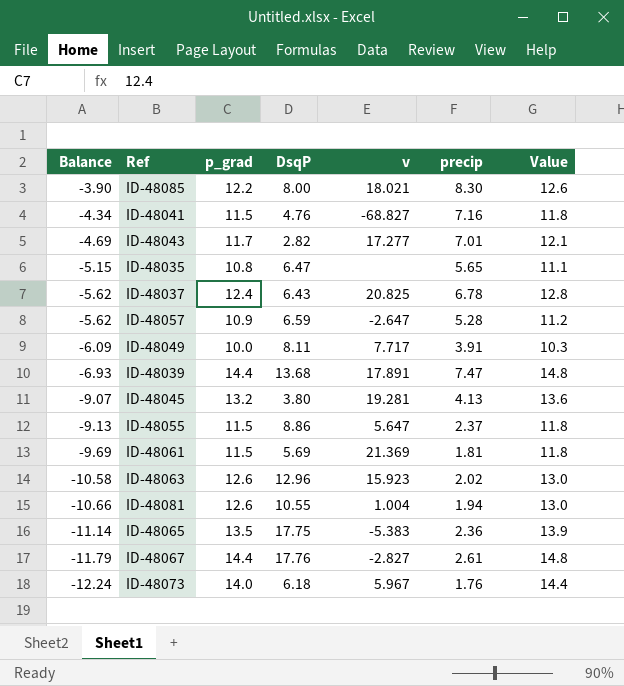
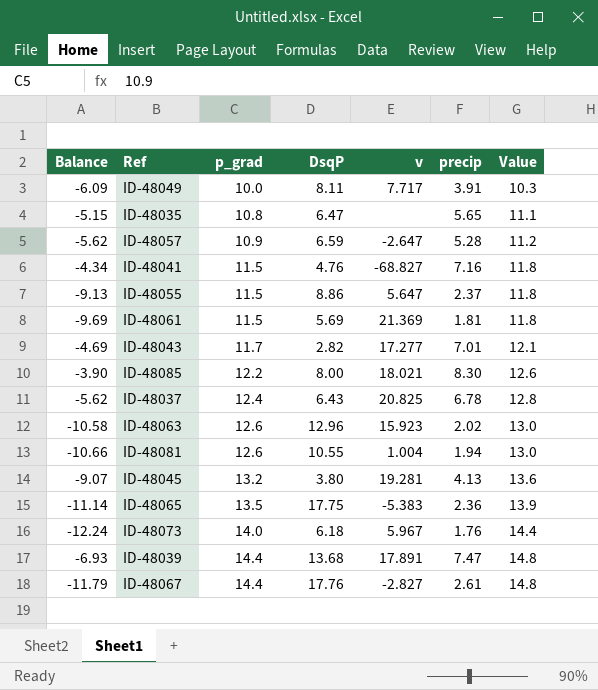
row order: Balance descending -> p_grad ascending

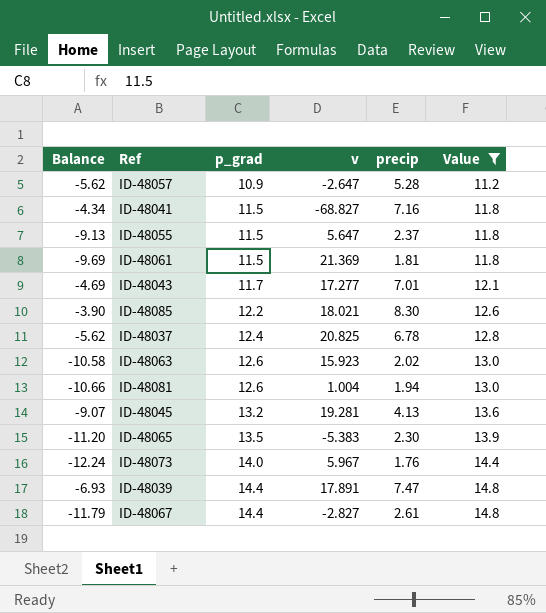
filter: none -> Value >= 11.2
column DsqP | position: 4 -> none
ID-48065 | Balance: -11.14 -> -11.20
ID-48065 | precip: 2.36 -> 2.30

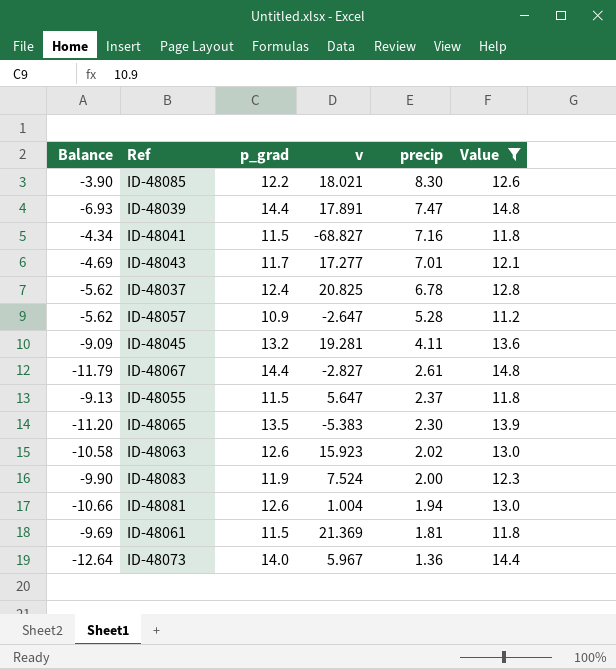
row order: p_grad ascending -> precip descending
ID-48045 | Balance: -9.07 -> -9.09
ID-48045 | precip: 4.13 -> 4.11
row ID-48083: none -> -9.90 | 11.9 | 7.524 | 2.00 | 12.3
ID-48073 | Balance: -12.24 -> -12.64
ID-48073 | precip: 1.76 -> 1.36

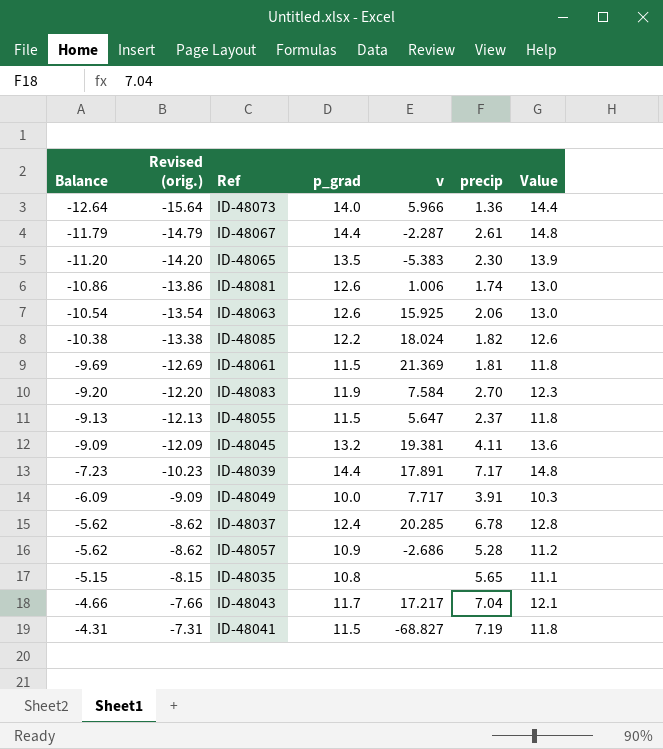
filter: Value >= 11.2 -> none
row order: precip descending -> Balance ascending
column Revised (orig.) | formula: none -> [Balance] - 3
ID-48073 | v: 5.967 -> 5.966
ID-48067 | v: -2.827 -> -2.287
ID-48081 | Balance: -10.66 -> -10.86
ID-48081 | v: 1.004 -> 1.006
ID-48081 | precip: 1.94 -> 1.74
ID-48063 | Balance: -10.58 -> -10.54
ID-48063 | v: 15.923 -> 15.925
ID-48063 | precip: 2.02 -> 2.06
ID-48085 | Balance: -3.90 -> -10.38
ID-48085 | v: 18.021 -> 18.024
ID-48085 | precip: 8.30 -> 1.82
ID-48083 | Balance: -9.90 -> -9.20
ID-48083 | v: 7.524 -> 7.584
ID-48083 | precip: 2.00 -> 2.70
ID-48045 | v: 19.281 -> 19.381
ID-48039 | Balance: -6.93 -> -7.23
ID-48039 | precip: 7.47 -> 7.17
ID-48037 | v: 20.825 -> 20.285
ID-48057 | v: -2.647 -> -2.686
ID-48043 | Balance: -4.69 -> -4.66
ID-48043 | v: 17.277 -> 17.217
ID-48043 | precip: 7.01 -> 7.04
ID-48041 | Balance: -4.34 -> -4.31
ID-48041 | precip: 7.16 -> 7.19

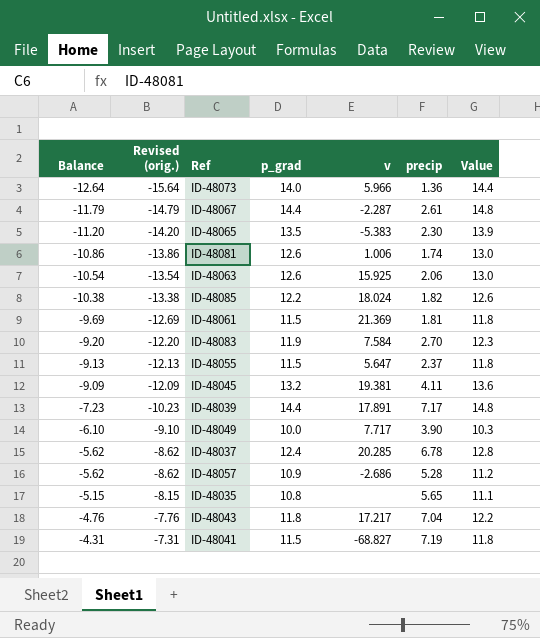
ID-48049 | Balance: -6.09 -> -6.10
ID-48049 | Revised (orig.): -9.09 -> -9.10
ID-48049 | precip: 3.91 -> 3.90
ID-48043 | Balance: -4.66 -> -4.76
ID-48043 | Revised (orig.): -7.66 -> -7.76
ID-48043 | p_grad: 11.7 -> 11.8
ID-48043 | Value: 12.1 -> 12.2

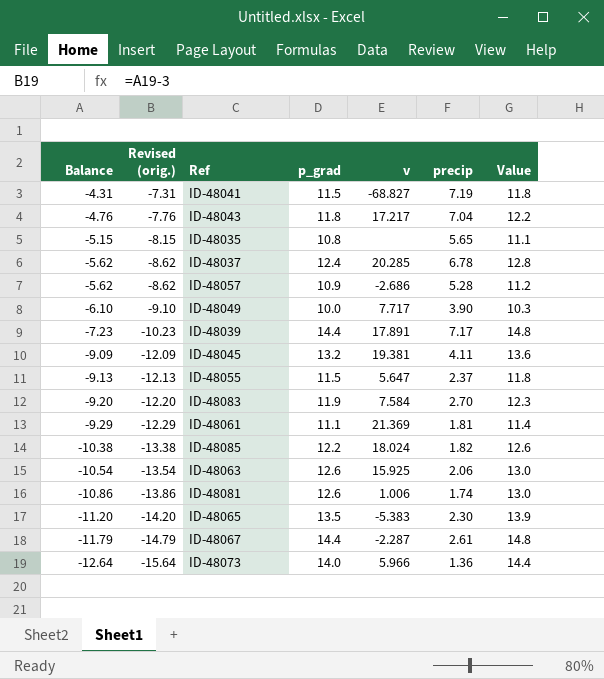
row order: Balance ascending -> Balance descending
ID-48061 | Balance: -9.69 -> -9.29
ID-48061 | Revised (orig.): -12.69 -> -12.29
ID-48061 | p_grad: 11.5 -> 11.1
ID-48061 | Value: 11.8 -> 11.4

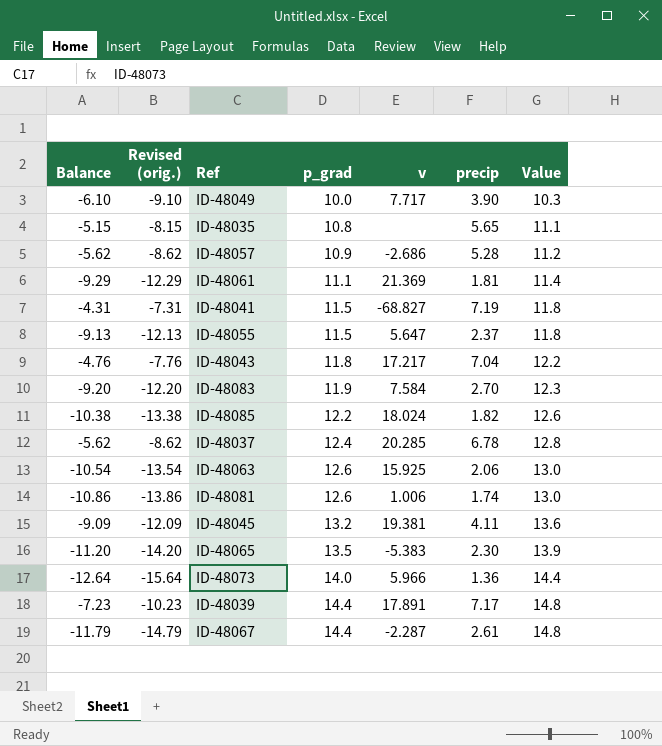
row order: Balance descending -> p_grad ascending

